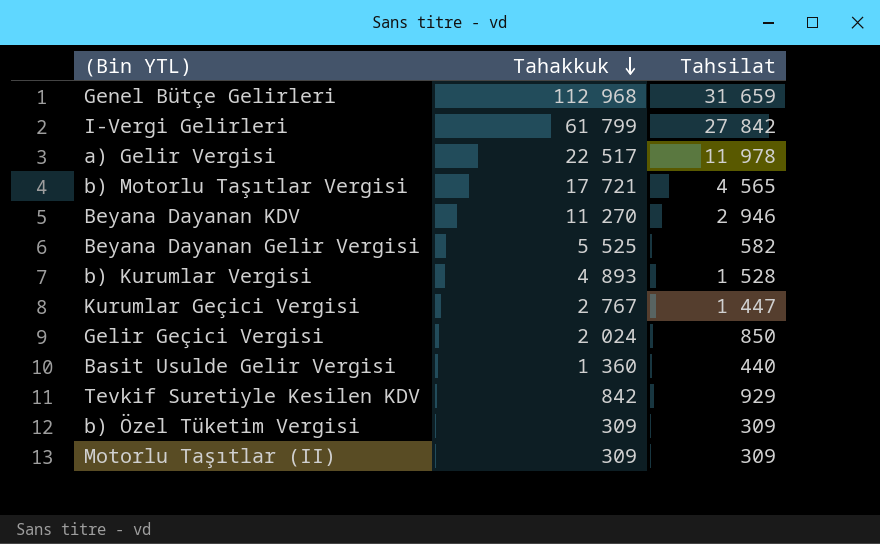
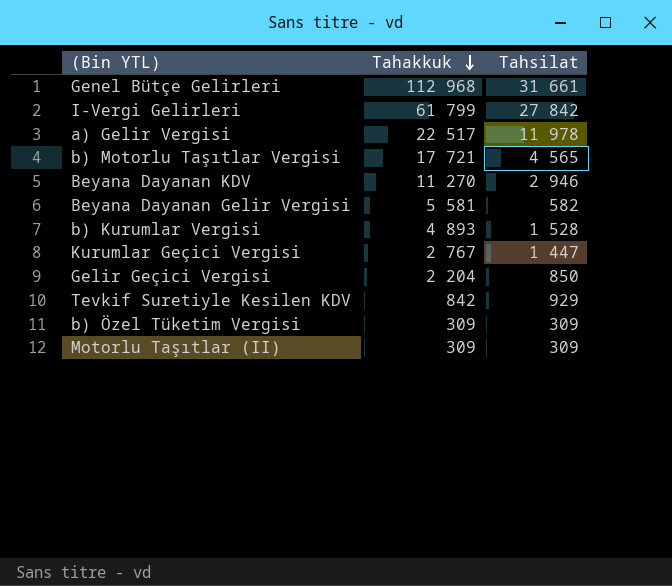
row Basit Usulde Gelir Vergisi: 1 360 | 440 -> none
Genel Bütçe Gelirleri | Tahsilat: 31 659 -> 31 661
Beyana Dayanan Gelir Vergisi | Tahakkuk: 5 525 -> 5 581
Gelir Geçici Vergisi | Tahakkuk: 2 024 -> 2 204

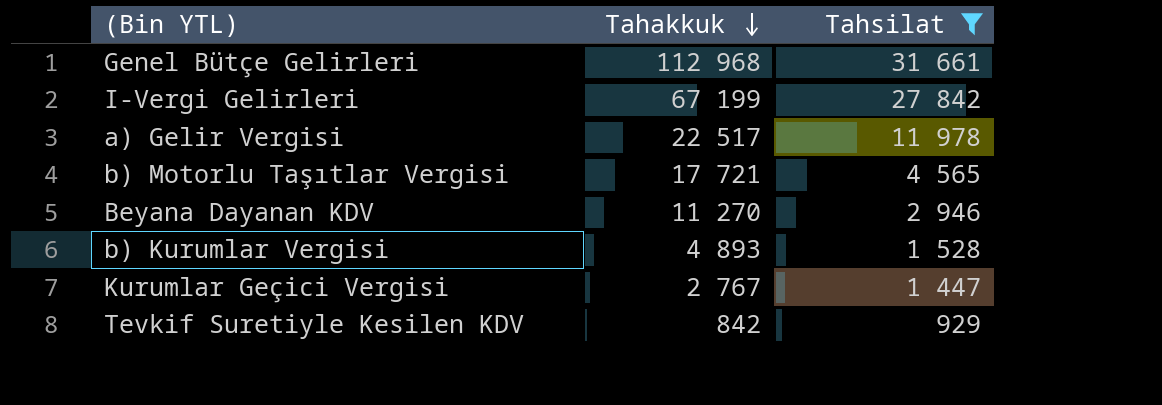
filter: none -> Tahsilat >= 929
I-Vergi Gelirleri | Tahakkuk: 61 799 -> 67 199

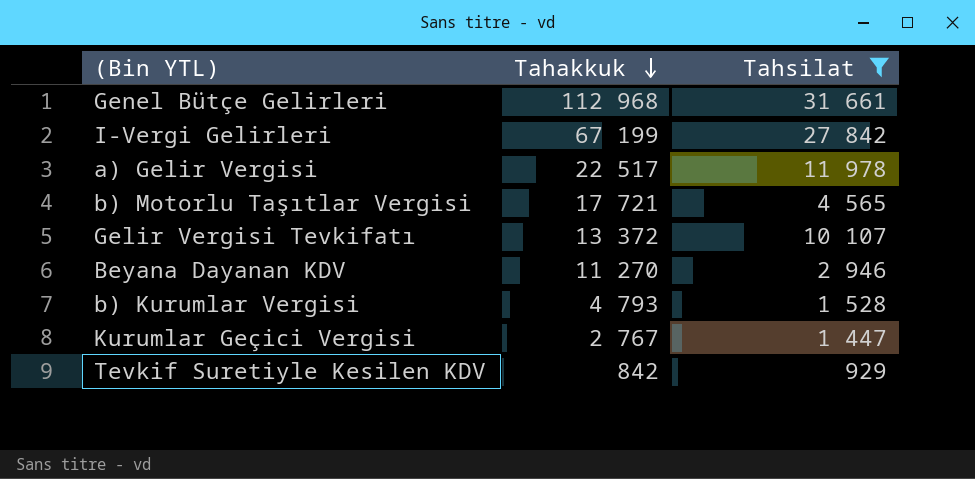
row Gelir Vergisi Tevkifatı: none -> 13 372 | 10 107
b) Kurumlar Vergisi | Tahakkuk: 4 893 -> 4 793

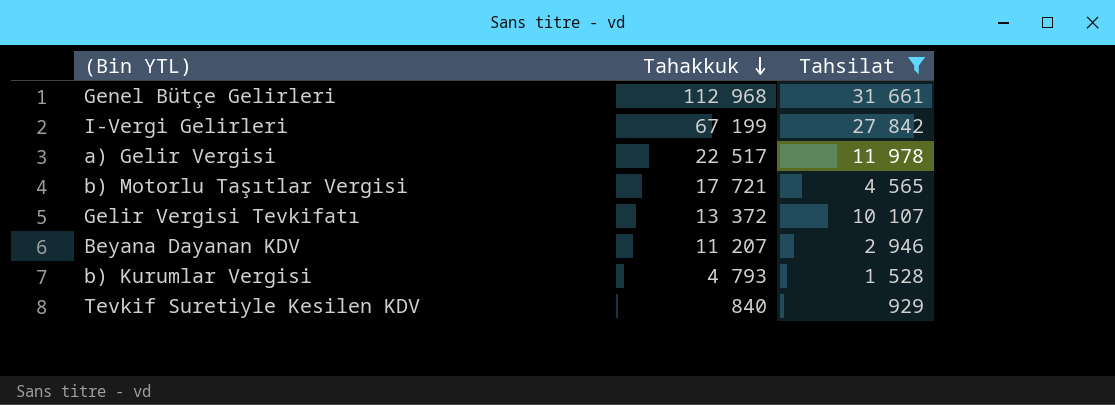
row Kurumlar Geçici Vergisi: 2 767 | 1 447 -> none
Beyana Dayanan KDV | Tahakkuk: 11 270 -> 11 207
Tevkif Suretiyle Kesilen KDV | Tahakkuk: 842 -> 840

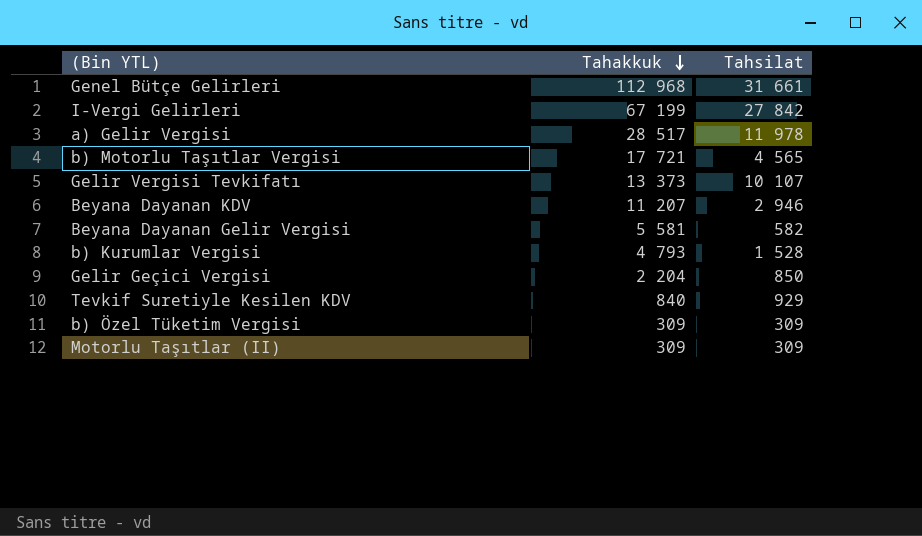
filter: Tahsilat >= 929 -> none
a) Gelir Vergisi | Tahakkuk: 22 517 -> 28 517
Gelir Vergisi Tevkifatı | Tahakkuk: 13 372 -> 13 373

